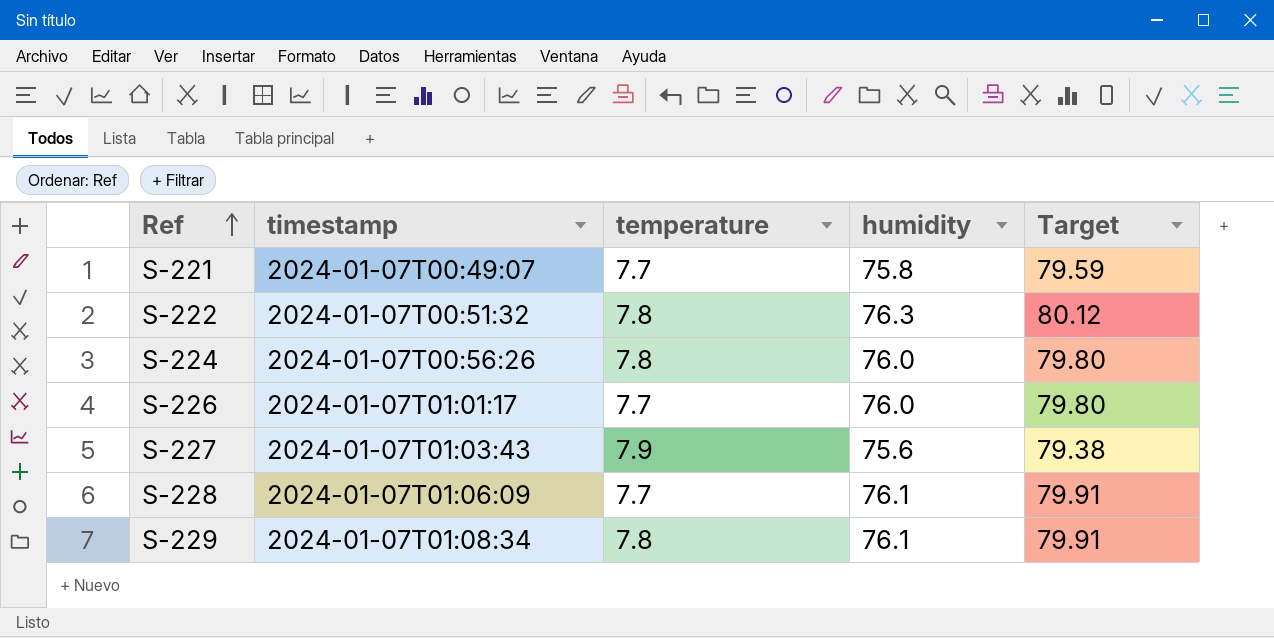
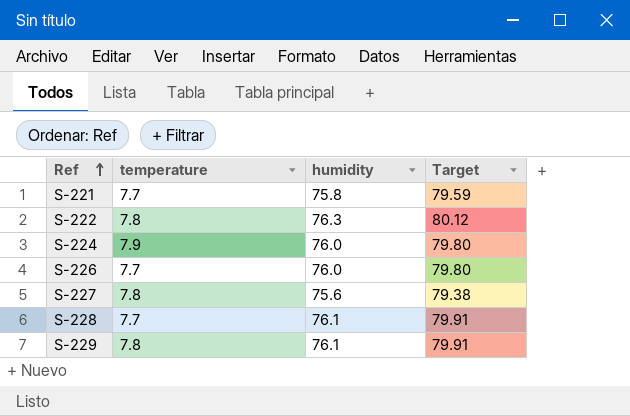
column timestamp | position: 2 -> none
S-224 | temperature: 7.8 -> 7.9
S-227 | temperature: 7.9 -> 7.8

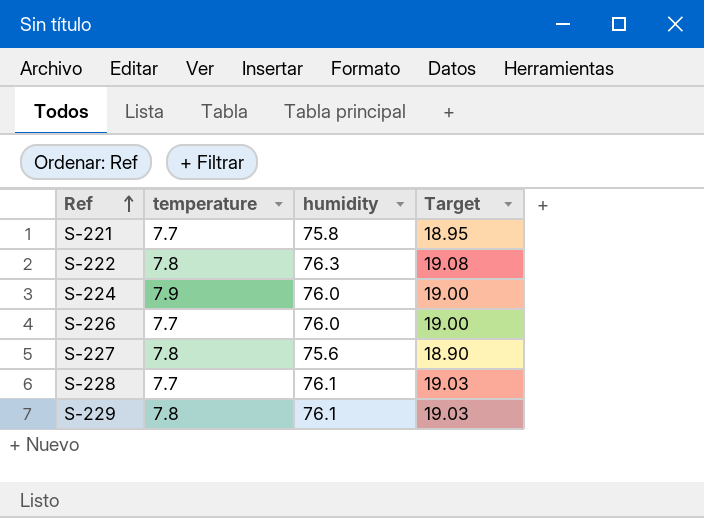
column Target | formula: [humidity] * 1.05 -> [humidity] * 0.25

